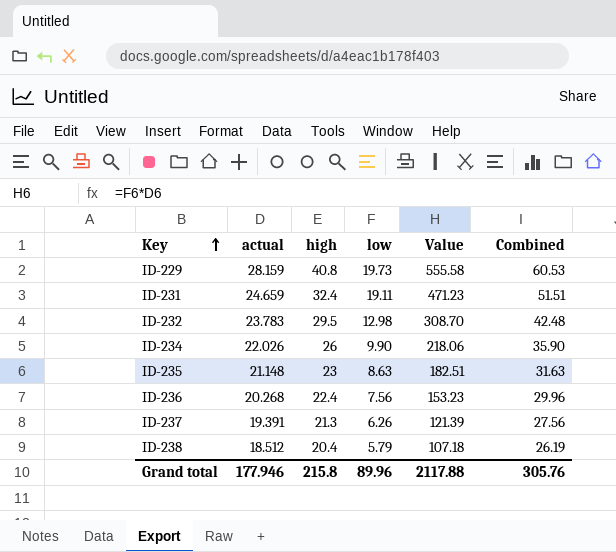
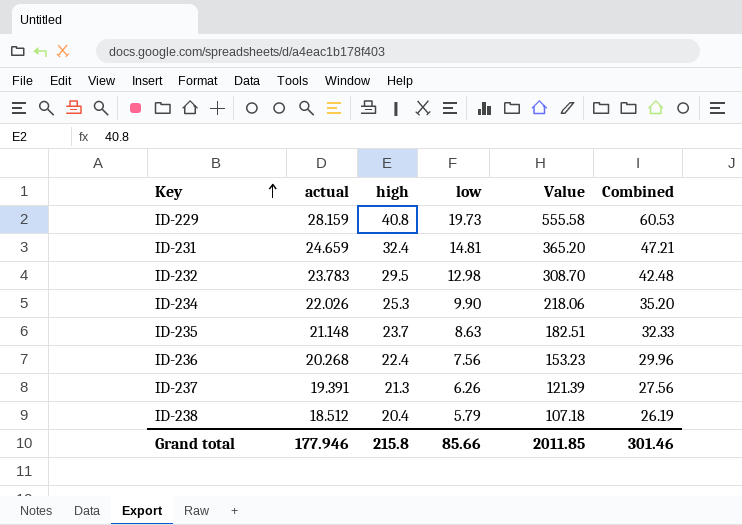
ID-231 | low: 19.11 -> 14.81
ID-231 | Value: 471.23 -> 365.20
ID-231 | Combined: 51.51 -> 47.21
ID-234 | high: 26 -> 25.3
ID-234 | Combined: 35.90 -> 35.20
ID-235 | high: 23 -> 23.7
ID-235 | Combined: 31.63 -> 32.33
Grand total | low: 89.96 -> 85.66
Grand total | Value: 2117.88 -> 2011.85
Grand total | Combined: 305.76 -> 301.46

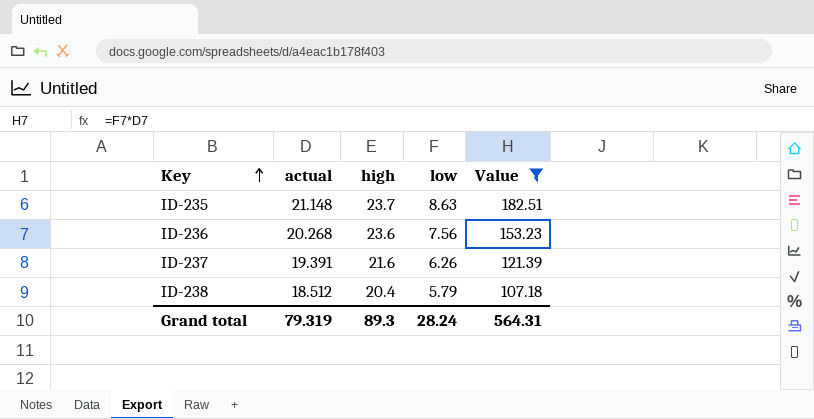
filter: none -> Value <= 182.51
column Combined | formula: [high] + [low] -> none
ID-236 | high: 22.4 -> 23.6
ID-237 | high: 21.3 -> 21.6
Grand total | actual: 177.946 -> 79.319
Grand total | high: 215.8 -> 89.3
Grand total | low: 85.66 -> 28.24
Grand total | Value: 2011.85 -> 564.31

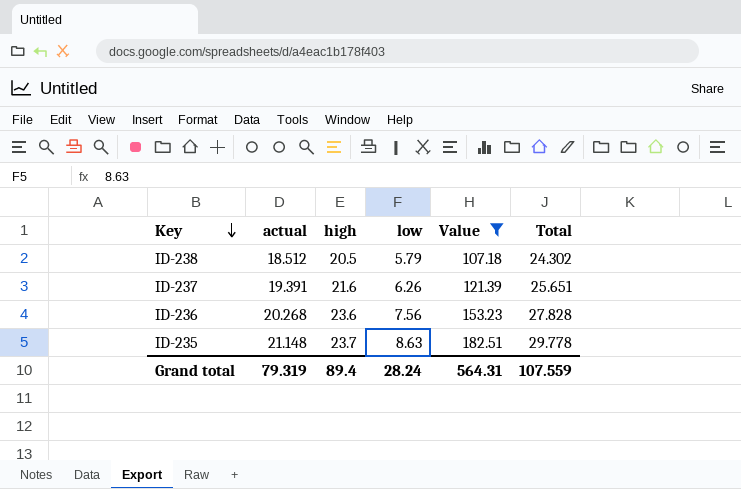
row order: Key ascending -> Key descending
column Total | formula: none -> [actual] + [low]
ID-238 | high: 20.4 -> 20.5
Grand total | high: 89.3 -> 89.4

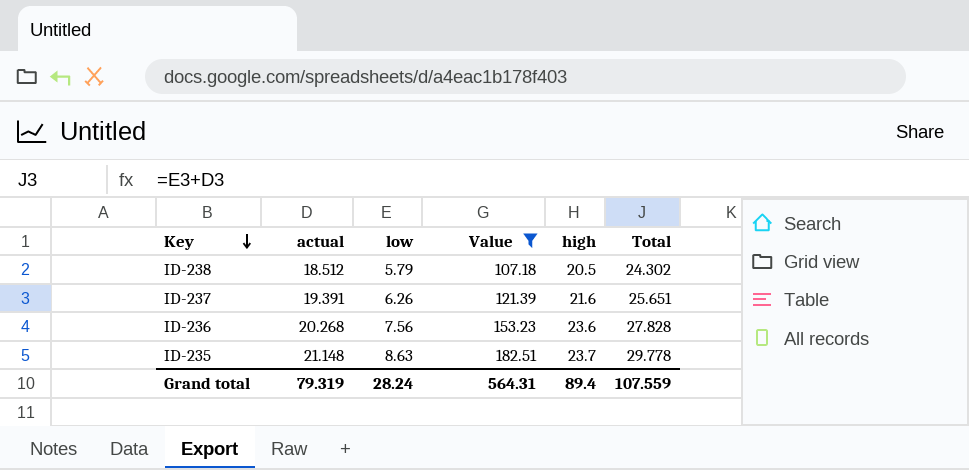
column high | position: 3 -> 5

